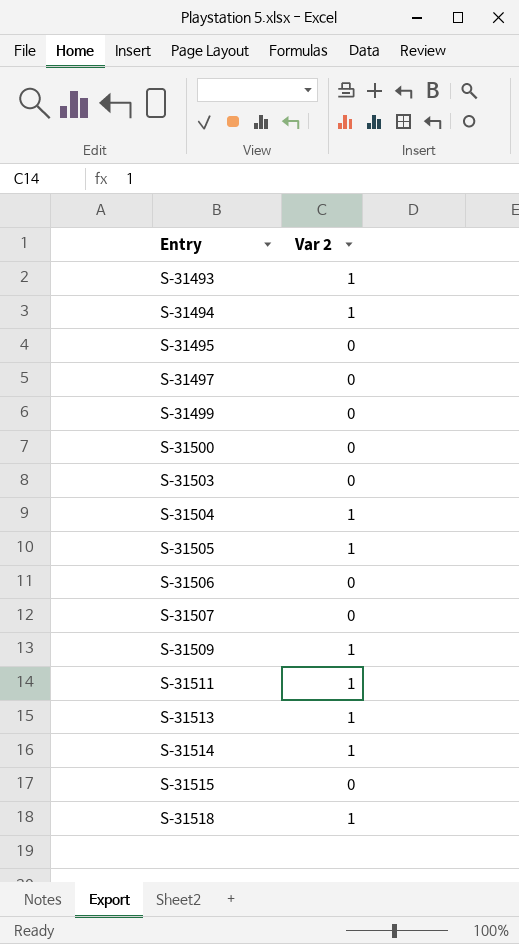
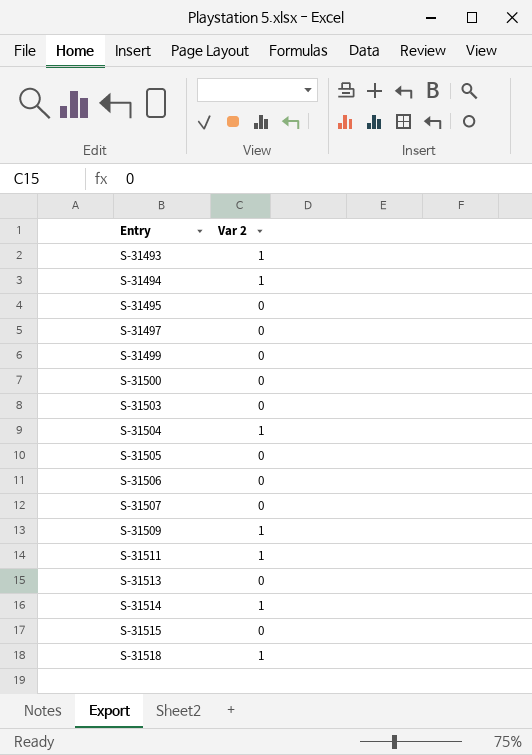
S-31505 | Var 2: 1 -> 0
S-31513 | Var 2: 1 -> 0

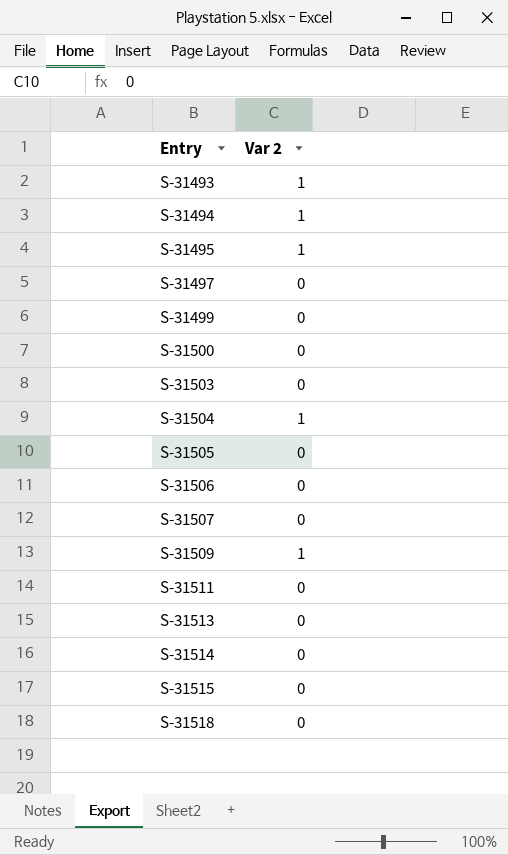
S-31495 | Var 2: 0 -> 1
S-31511 | Var 2: 1 -> 0
S-31514 | Var 2: 1 -> 0
S-31518 | Var 2: 1 -> 0

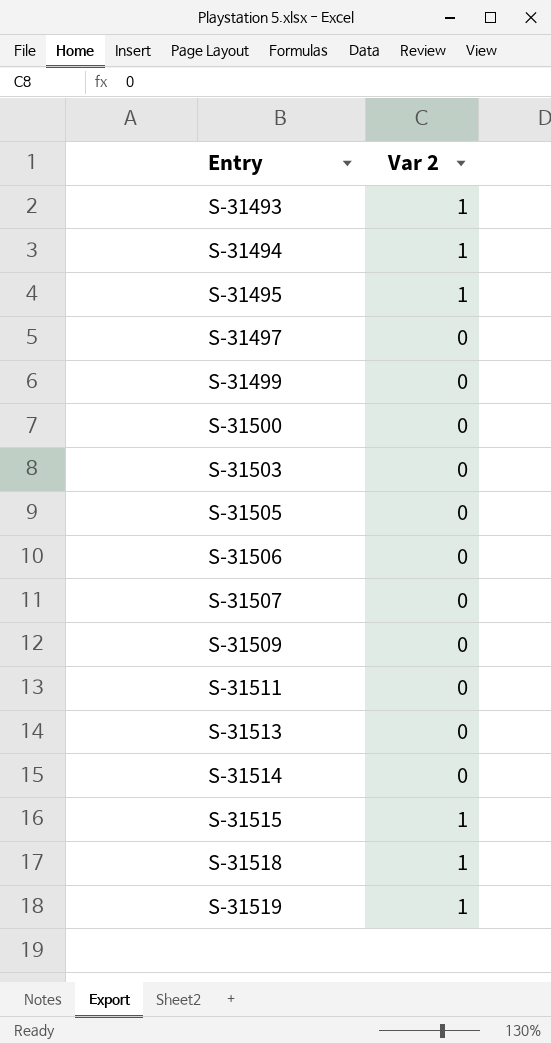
row S-31504: 1 -> none
S-31509 | Var 2: 1 -> 0
S-31515 | Var 2: 0 -> 1
S-31518 | Var 2: 0 -> 1
row S-31519: none -> 1

